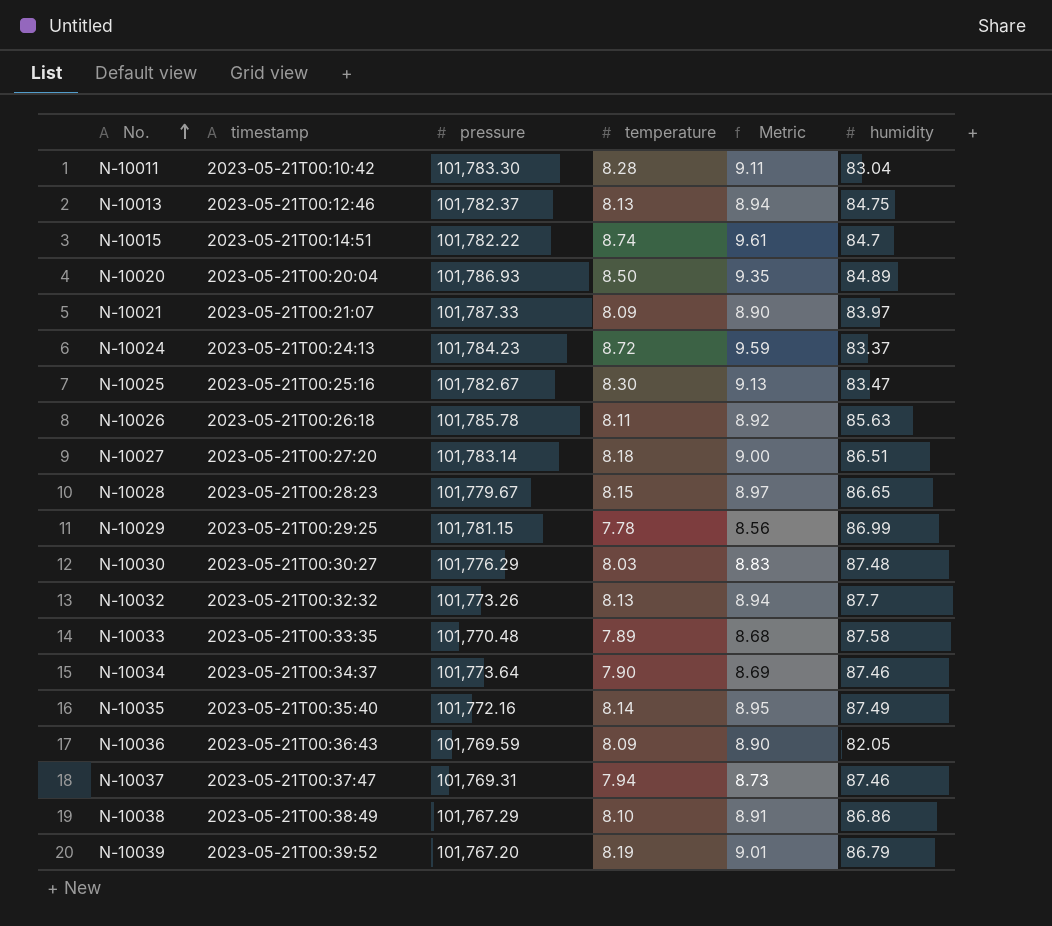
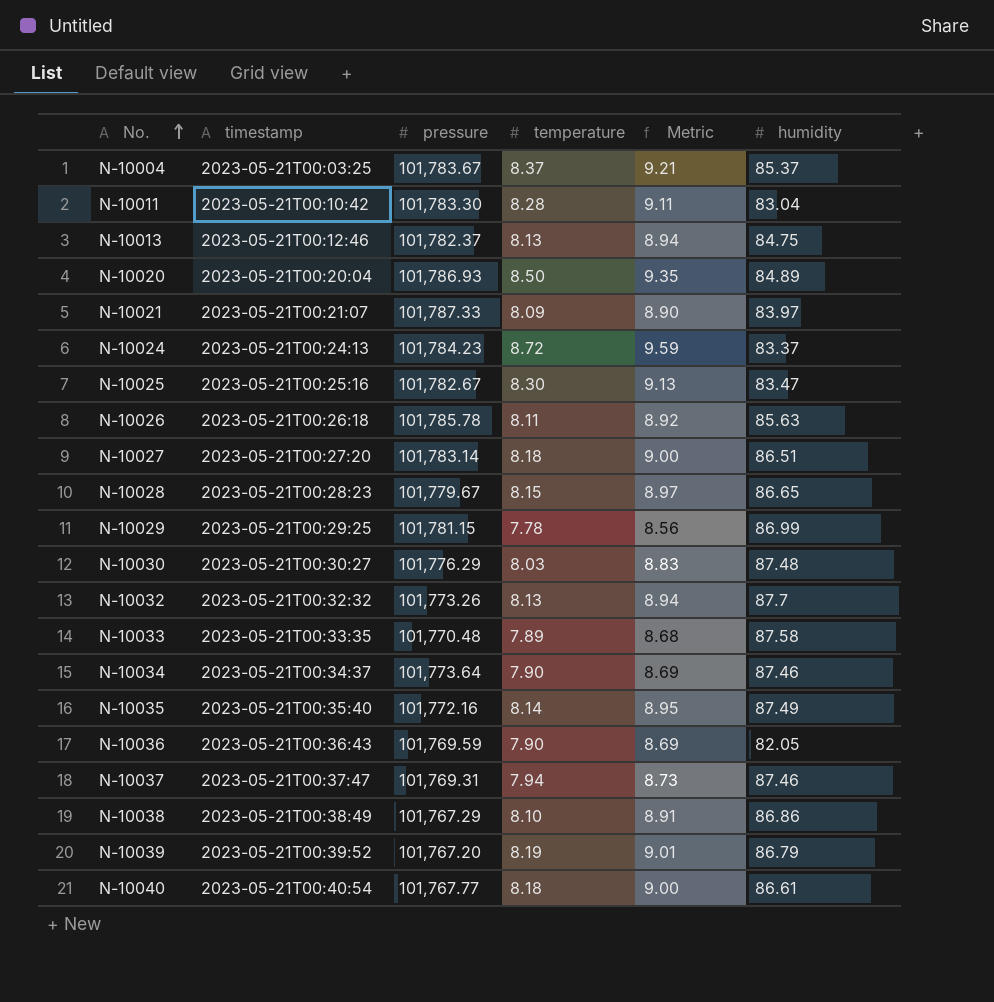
row N-10015: 2023-05-21T00:14:51 | 101,782.22 | 8.74 | 9.61 | 84.7 -> none
row N-10004: none -> 2023-05-21T00:03:25 | 101,783.67 | 8.37 | 9.21 | 85.37
N-10036 | temperature: 8.09 -> 7.90
N-10036 | Metric: 8.90 -> 8.69
row N-10040: none -> 2023-05-21T00:40:54 | 101,767.77 | 8.18 | 9.00 | 86.61

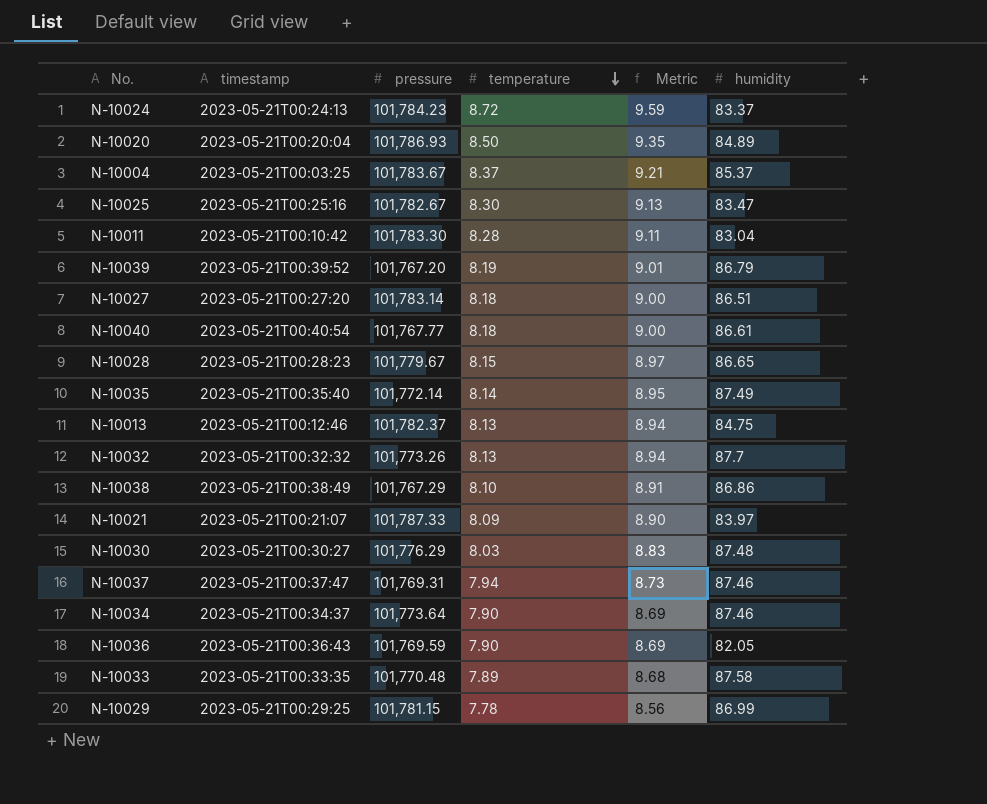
row order: No. ascending -> temperature descending
row N-10026: 2023-05-21T00:26:18 | 101,785.78 | 8.11 | 8.92 | 85.63 -> none
N-10035 | pressure: 101,772.16 -> 101,772.14

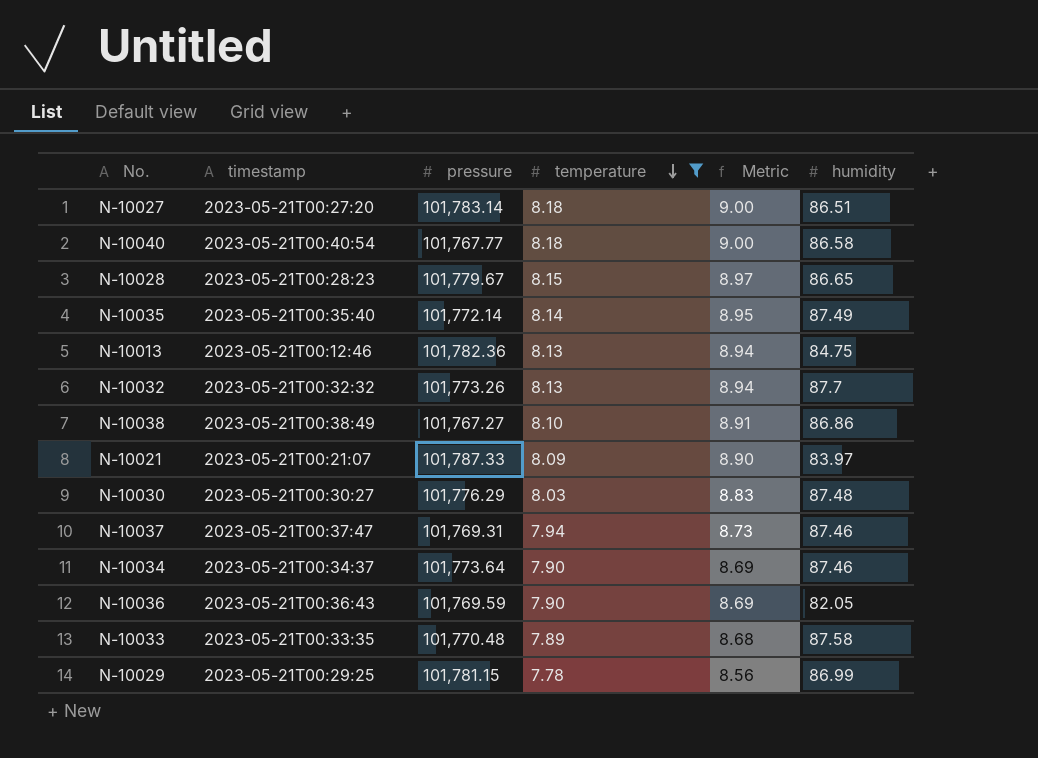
filter: none -> temperature <= 8.18
N-10040 | humidity: 86.61 -> 86.58
N-10013 | pressure: 101,782.37 -> 101,782.36
N-10038 | pressure: 101,767.29 -> 101,767.27

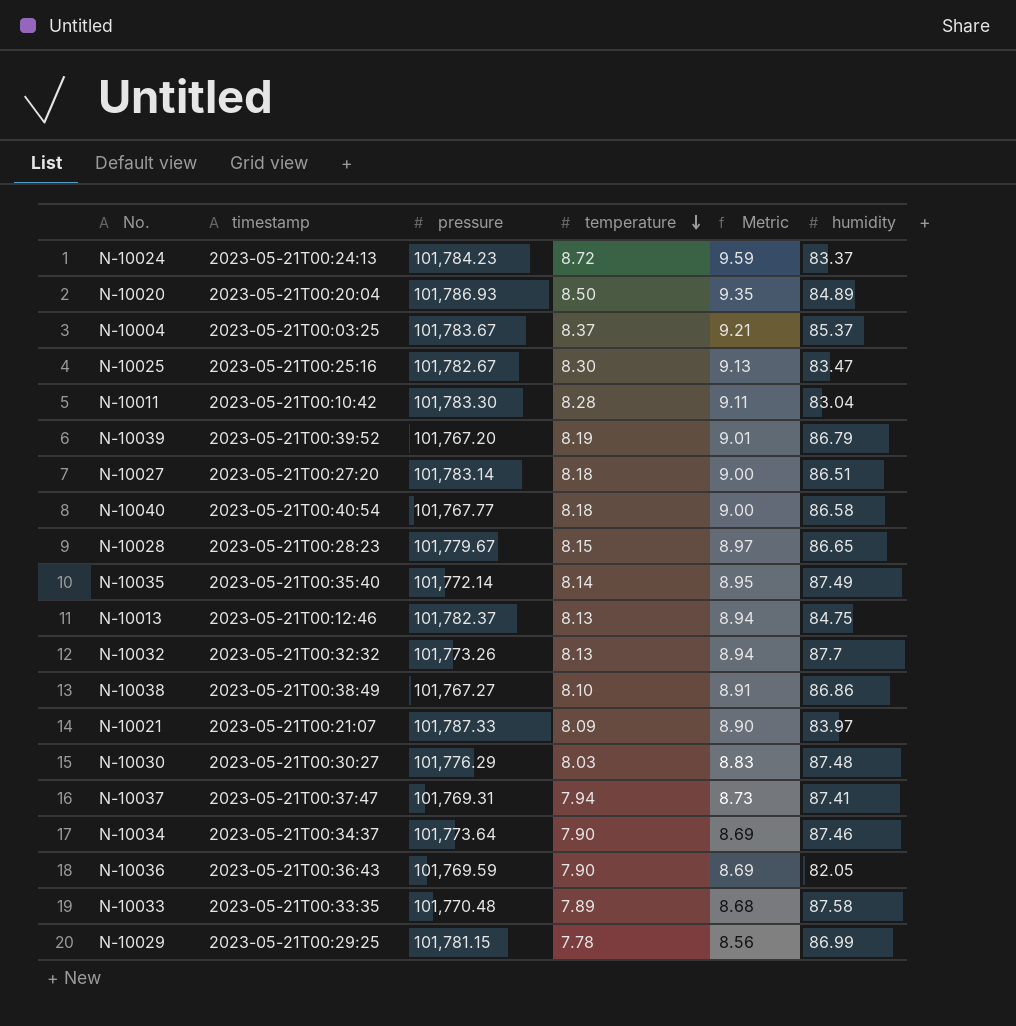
filter: temperature <= 8.18 -> none
N-10013 | pressure: 101,782.36 -> 101,782.37
N-10037 | humidity: 87.46 -> 87.41

